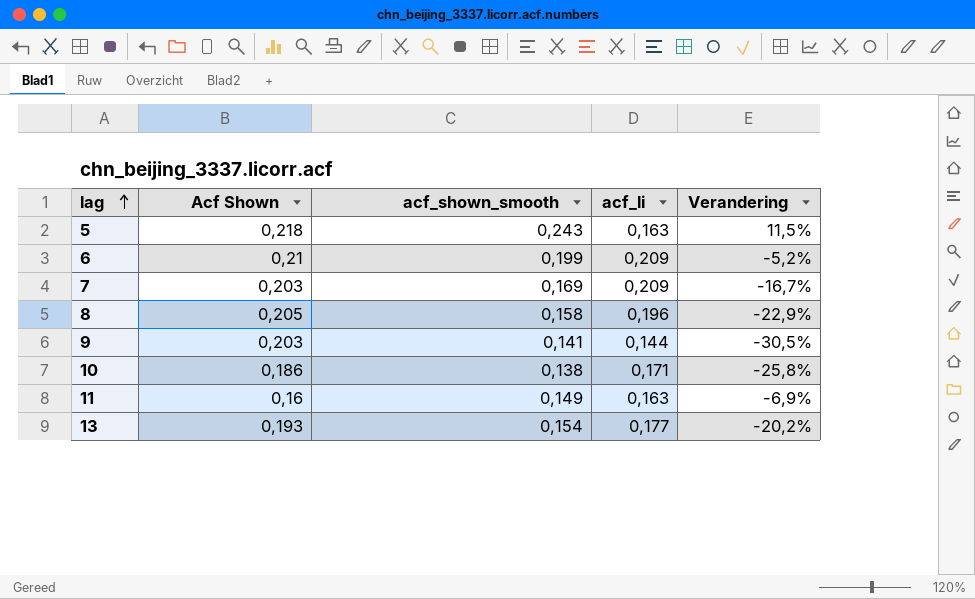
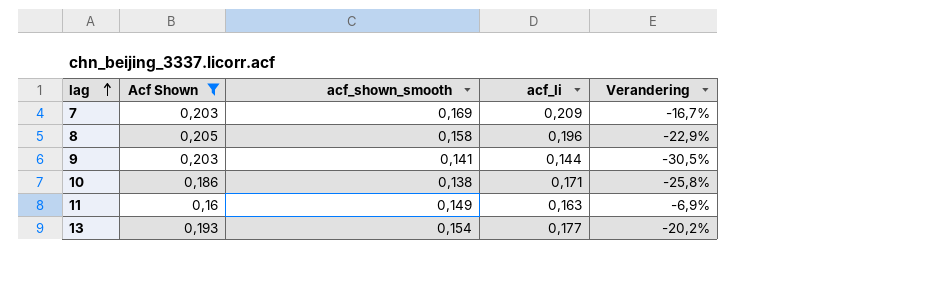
filter: none -> Acf Shown <= 0,205

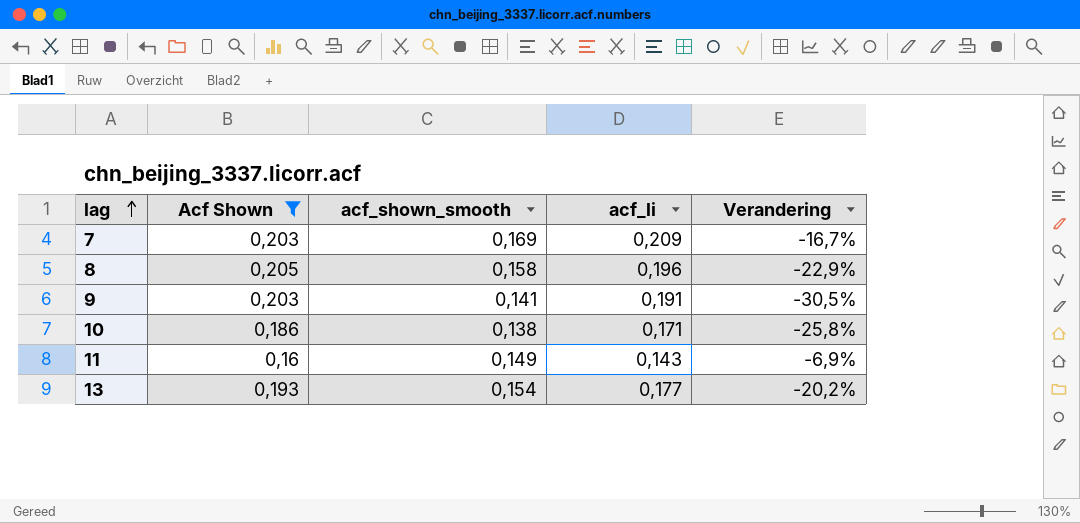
9 | acf_li: 0,144 -> 0,191
11 | acf_li: 0,163 -> 0,143

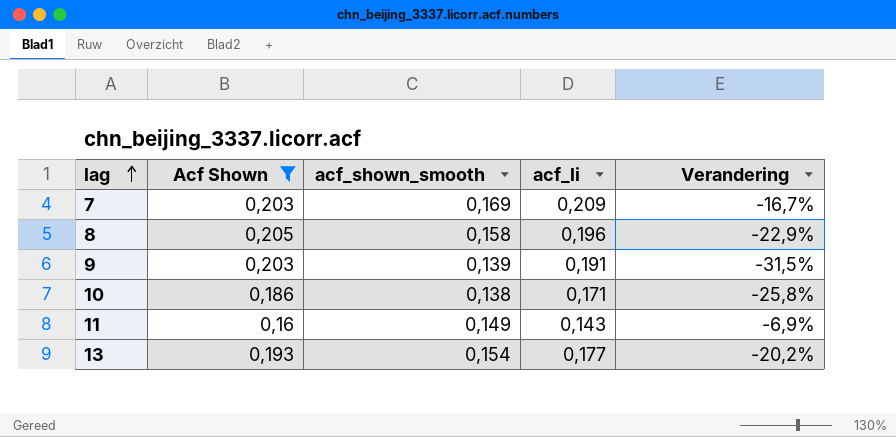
9 | acf_shown_smooth: 0,141 -> 0,139
9 | Verandering: -30,5% -> -31,5%

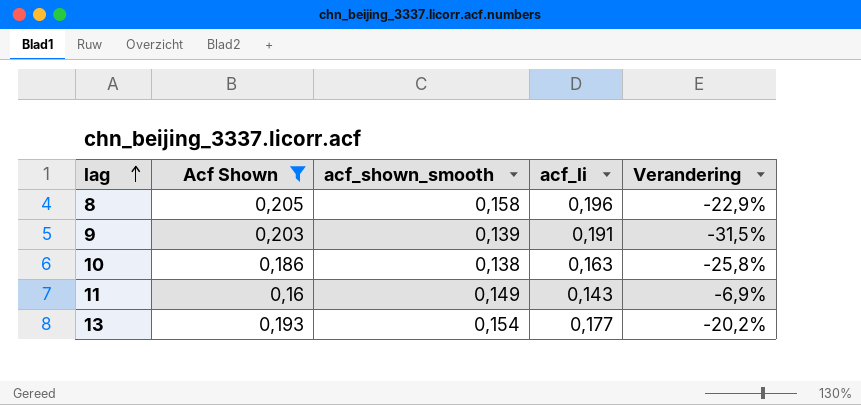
row 7: 0,203 | 0,169 | 0,209 | -16,7% -> none
10 | acf_li: 0,171 -> 0,163

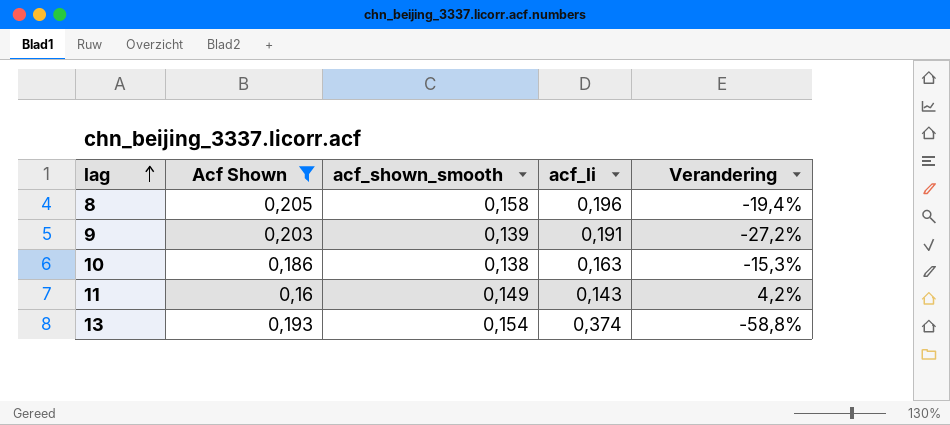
column Verandering | formula: ([acf_shown_smooth] - [Acf Shown]) / [Acf Shown] -> ([acf_shown_smooth] - [acf_li]) / [acf_li]
13 | acf_li: 0,177 -> 0,374

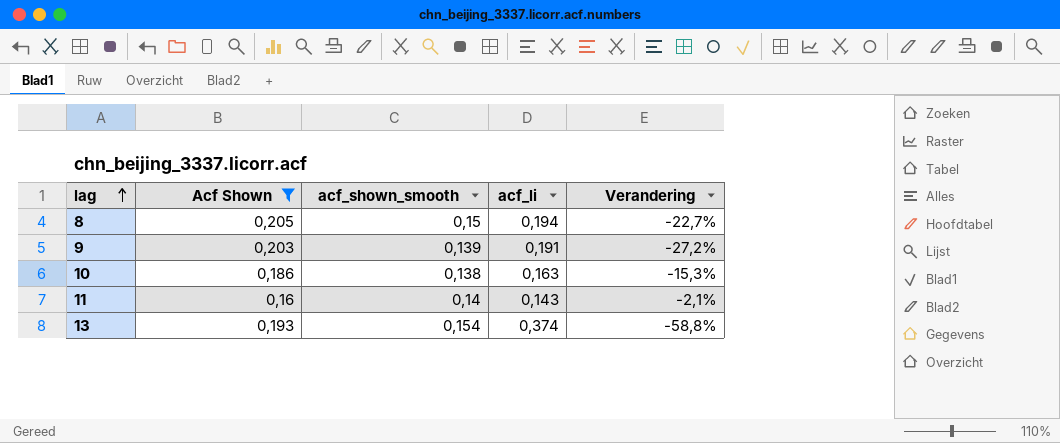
8 | acf_shown_smooth: 0,158 -> 0,15
8 | acf_li: 0,196 -> 0,194
8 | Verandering: -19,4% -> -22,7%
11 | acf_shown_smooth: 0,149 -> 0,14
11 | Verandering: 4,2% -> -2,1%

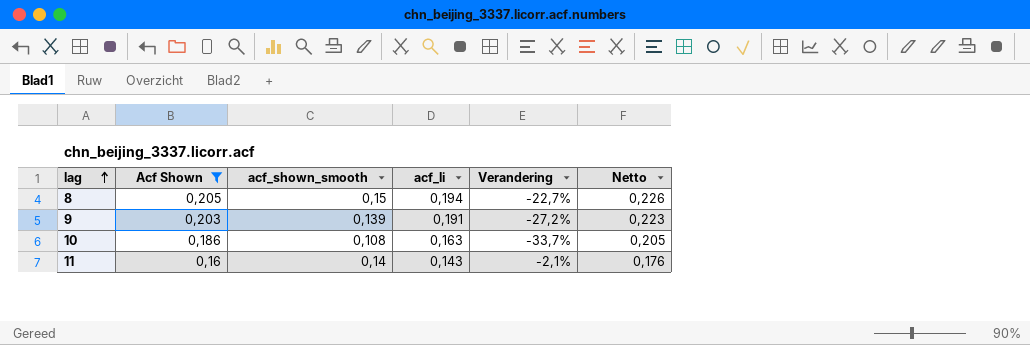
column Netto | formula: none -> [Acf Shown] * 1,1
row 13: 0,193 | 0,154 | 0,374 | -58,8% -> none
10 | acf_shown_smooth: 0,138 -> 0,108
10 | Verandering: -15,3% -> -33,7%

